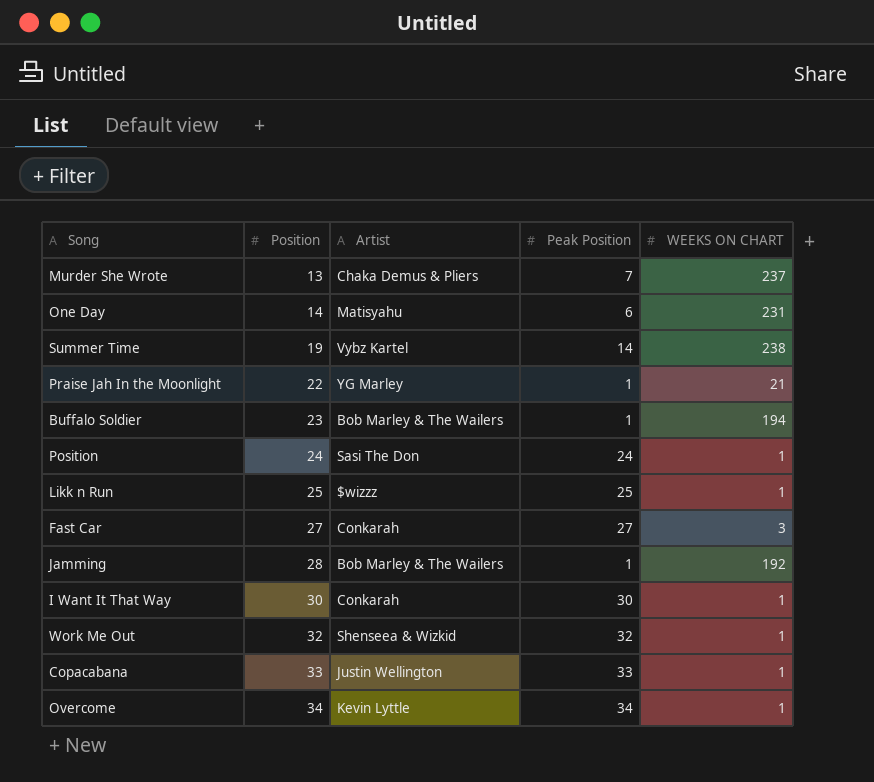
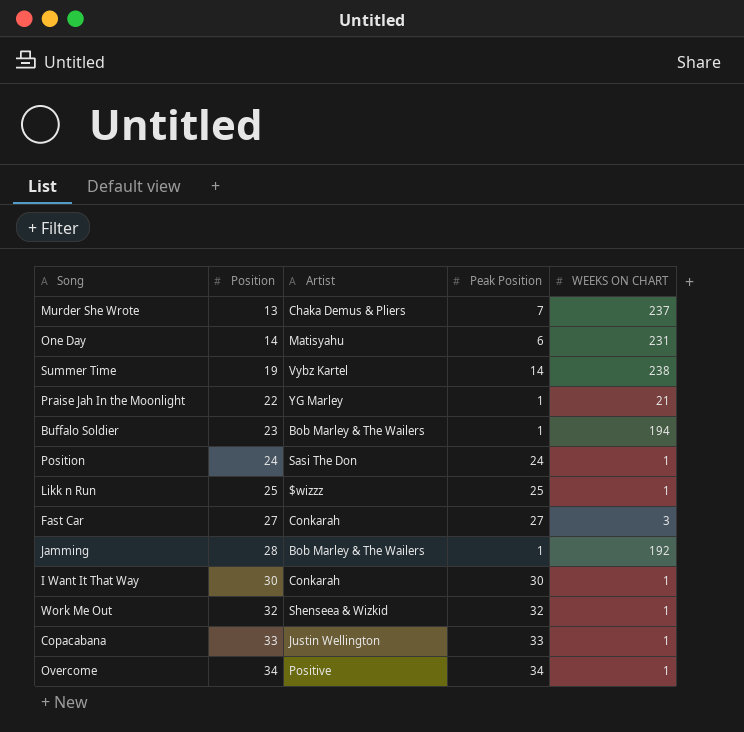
Overcome | Artist: Kevin Lyttle -> Positive

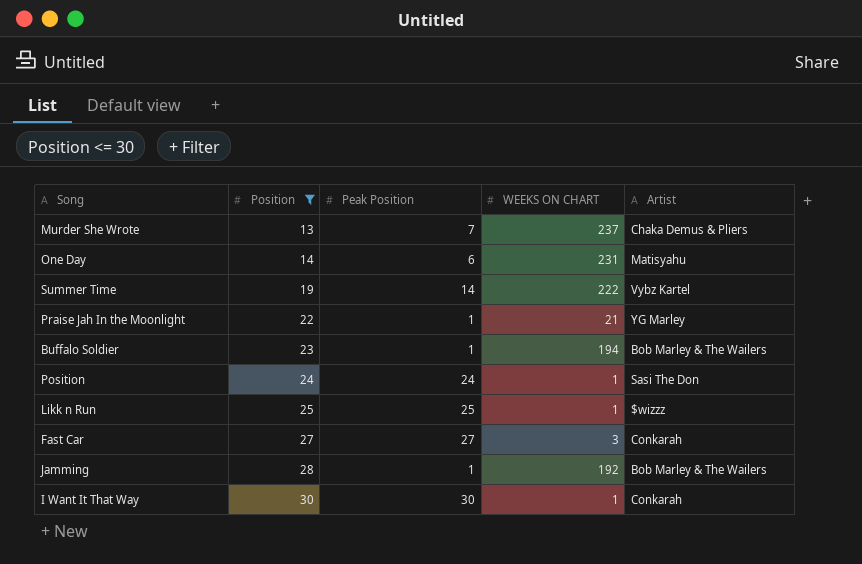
filter: none -> Position <= 30
column Artist | position: 3 -> 5
Summer Time | WEEKS ON CHART: 238 -> 222

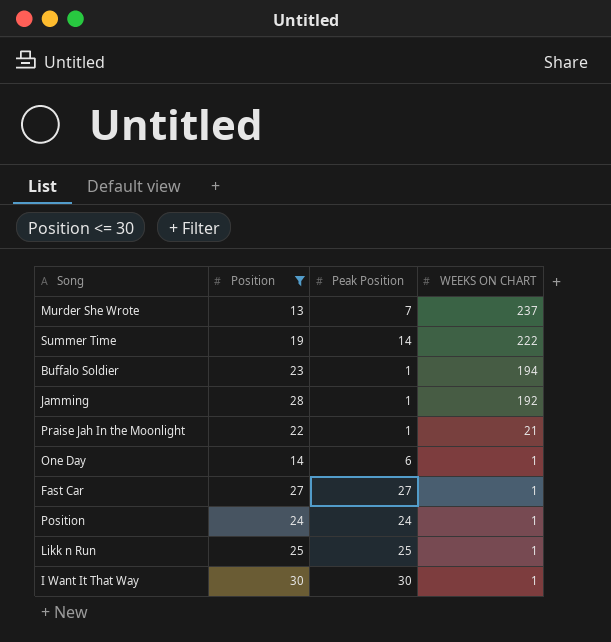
row order: Position ascending -> WEEKS ON CHART descending
column Artist | position: 5 -> none
One Day | WEEKS ON CHART: 231 -> 1
Fast Car | WEEKS ON CHART: 3 -> 1

